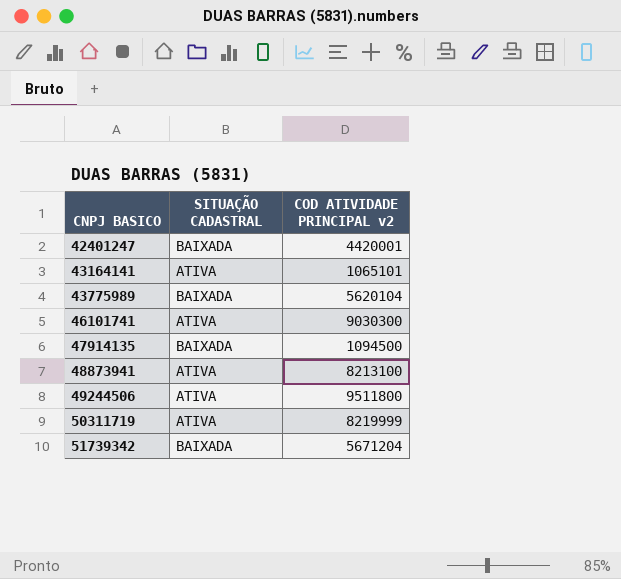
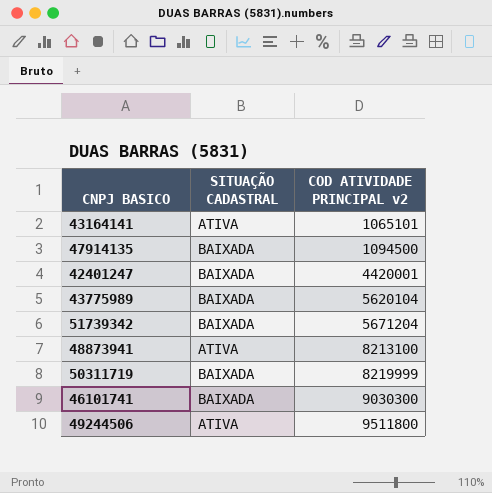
row order: CNPJ BASICO ascending -> COD ATIVIDADE PRINCIPAL v2 ascending
50311719 | SITUAÇÃO CADASTRAL: ATIVA -> BAIXADA
46101741 | SITUAÇÃO CADASTRAL: ATIVA -> BAIXADA

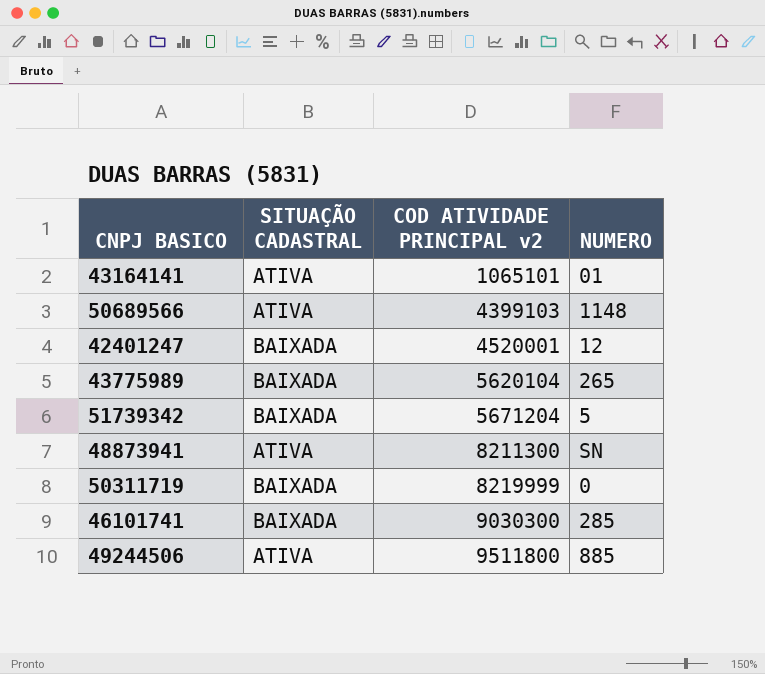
column NUMERO | position: none -> 4
row 47914135: BAIXADA | 1094500 -> none
row 50689566: none -> ATIVA | 4399103 | 1148
42401247 | COD ATIVIDADE PRINCIPAL v2: 4420001 -> 4520001
48873941 | COD ATIVIDADE PRINCIPAL v2: 8213100 -> 8211300

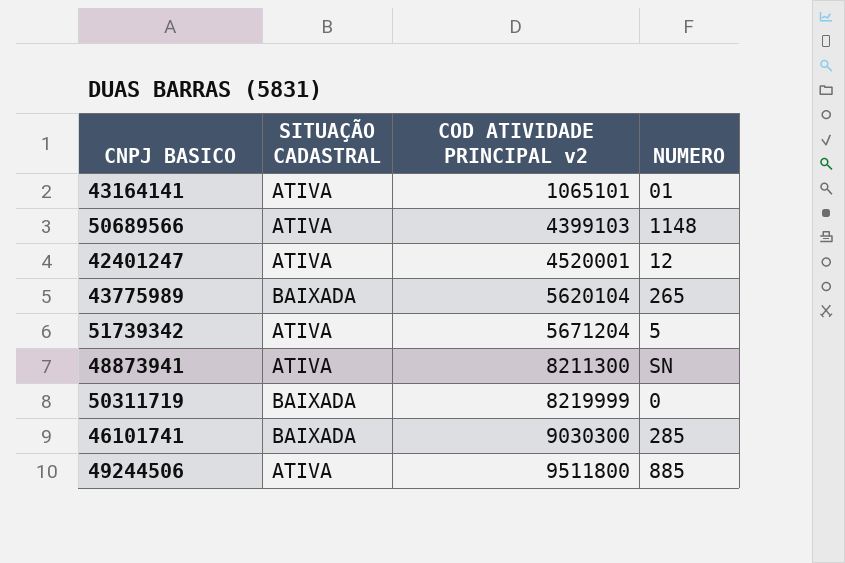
42401247 | SITUAÇÃO CADASTRAL: BAIXADA -> ATIVA
51739342 | SITUAÇÃO CADASTRAL: BAIXADA -> ATIVA

